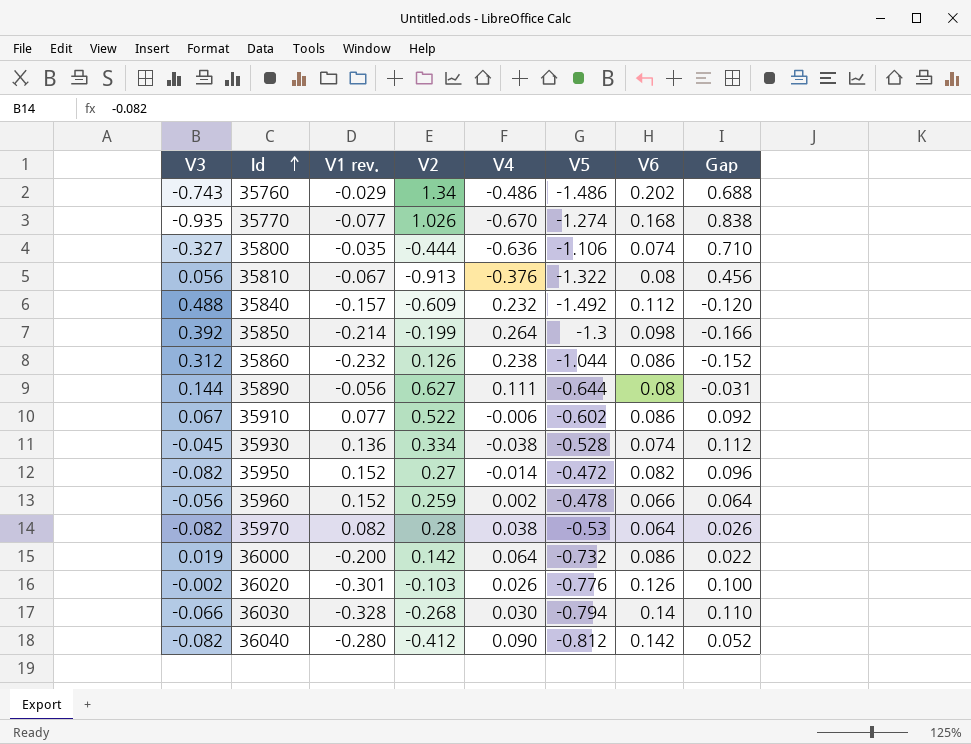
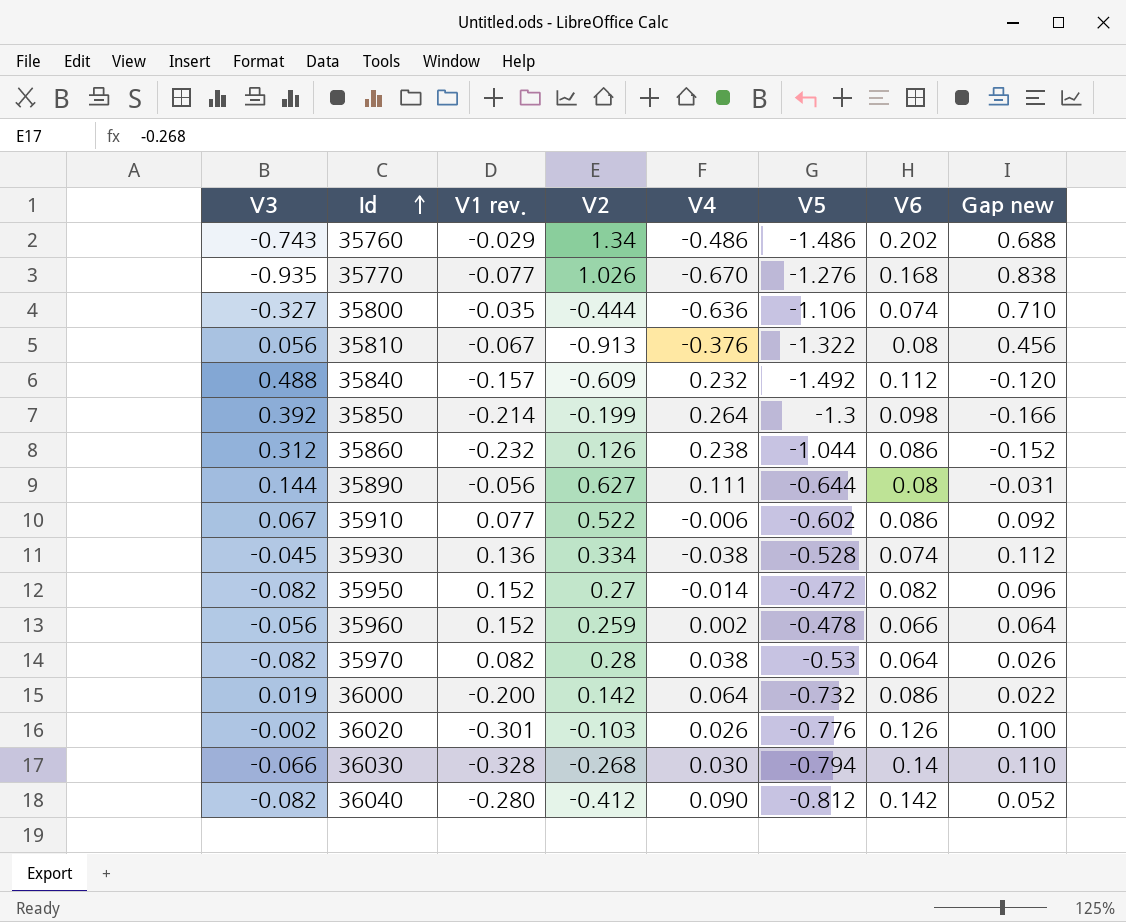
column name: Gap -> Gap new
35770 | V5: -1.274 -> -1.276

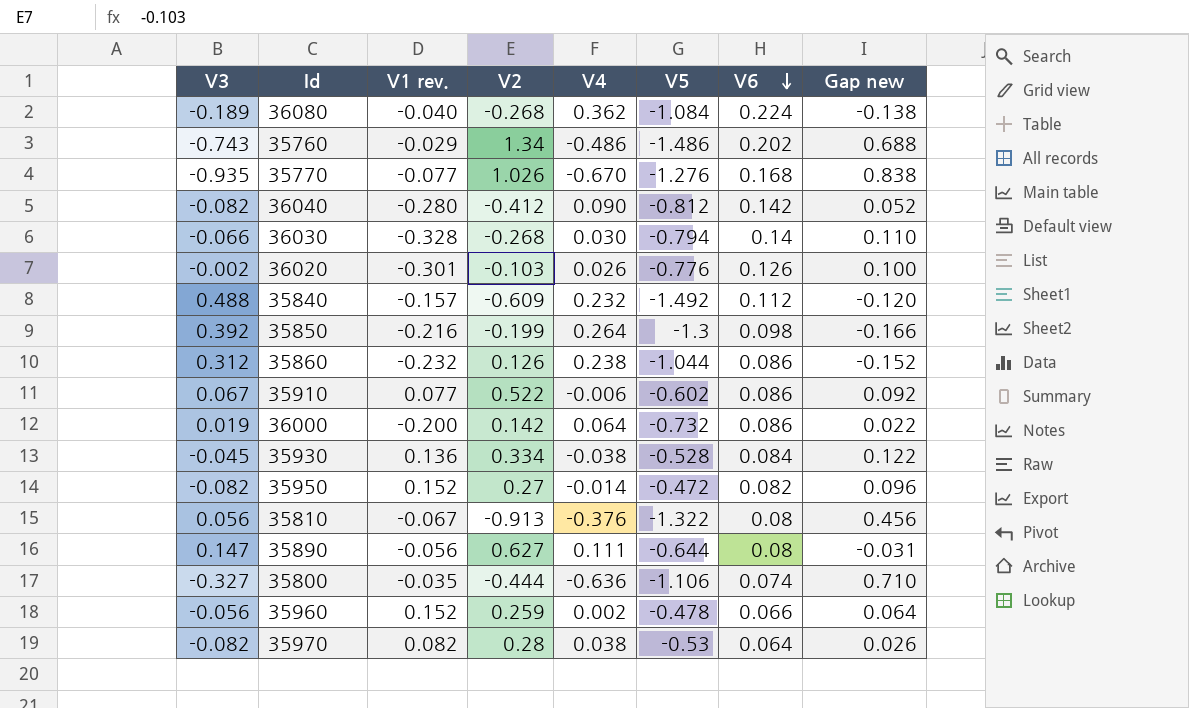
row order: Id ascending -> V6 descending
row 36080: none -> -0.189 | -0.040 | -0.268 | 0.362 | -1.084 | 0.224 | -0.138
35850 | V1 rev.: -0.214 -> -0.216
35930 | V6: 0.074 -> 0.084
35930 | Gap new: 0.112 -> 0.122
35890 | V3: 0.144 -> 0.147

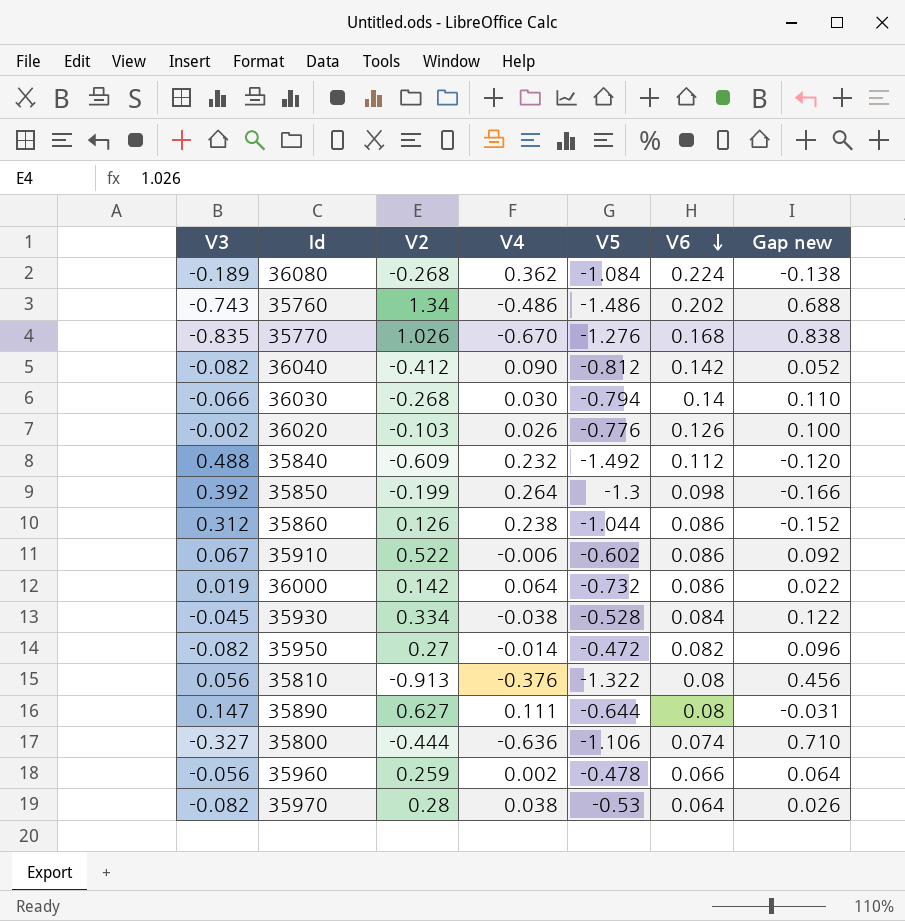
column V1 rev. | position: 3 -> none
35770 | V3: -0.935 -> -0.835

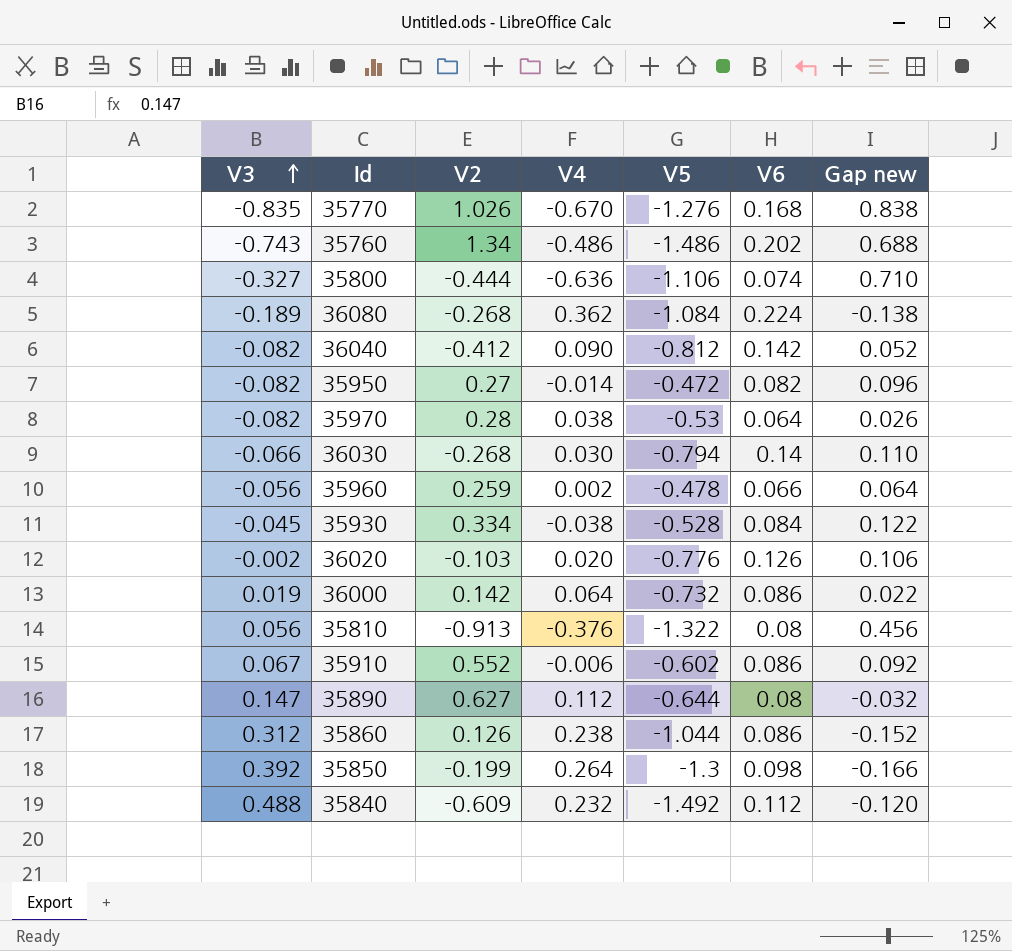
row order: V6 descending -> V3 ascending
36020 | V4: 0.026 -> 0.020
36020 | Gap new: 0.100 -> 0.106
35910 | V2: 0.522 -> 0.552
35890 | V4: 0.111 -> 0.112
35890 | Gap new: -0.031 -> -0.032

